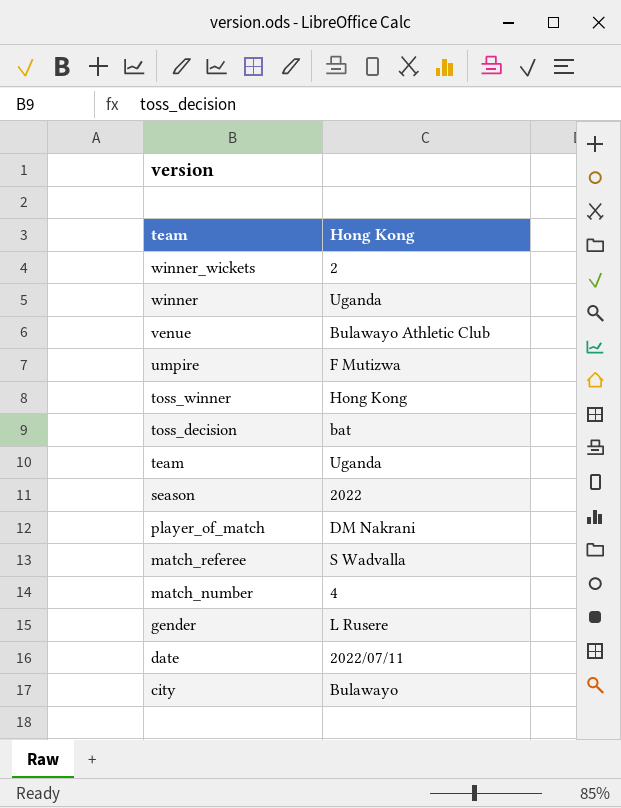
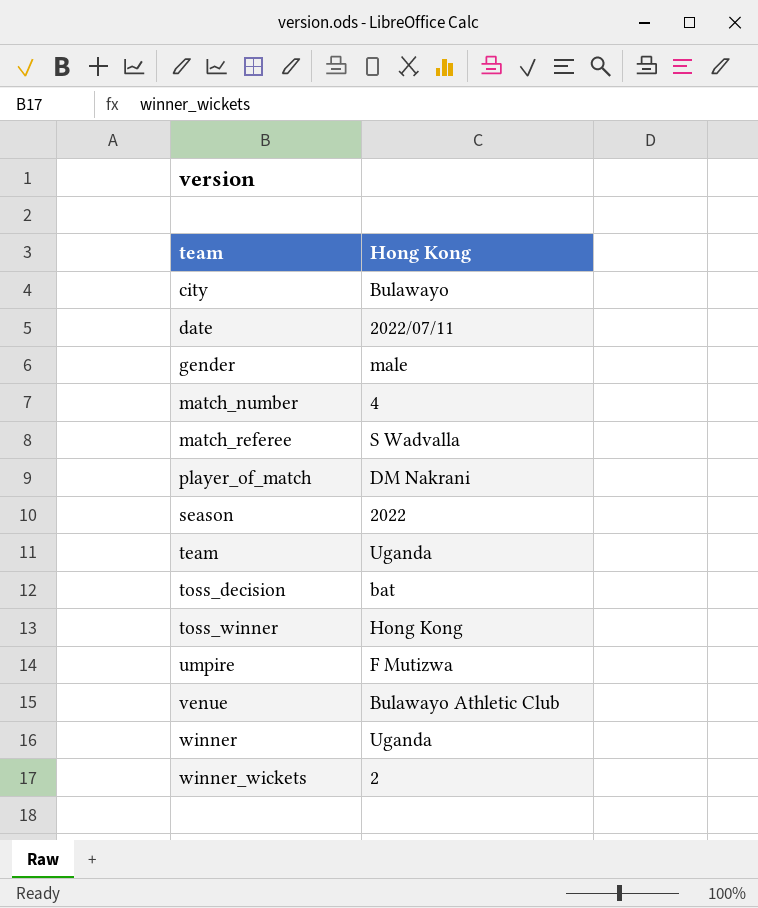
row order: team descending -> team ascending
gender | Hong Kong: L Rusere -> male

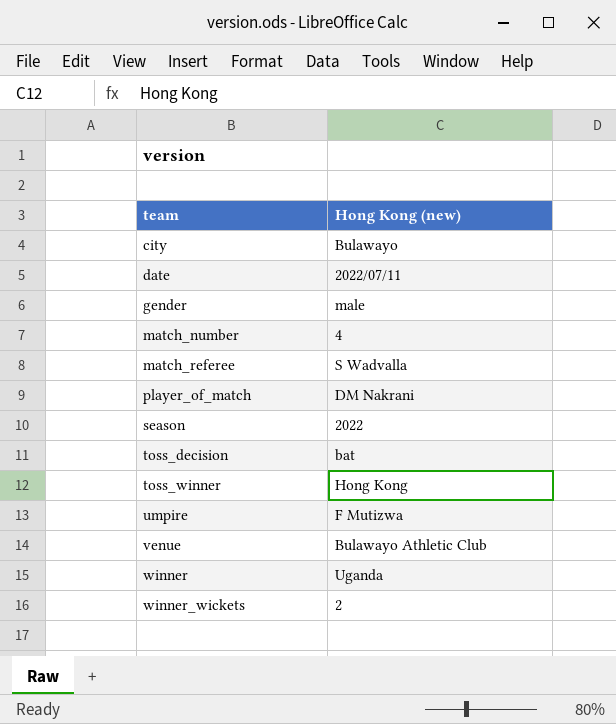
column name: Hong Kong -> Hong Kong (new)
row team: Uganda -> none

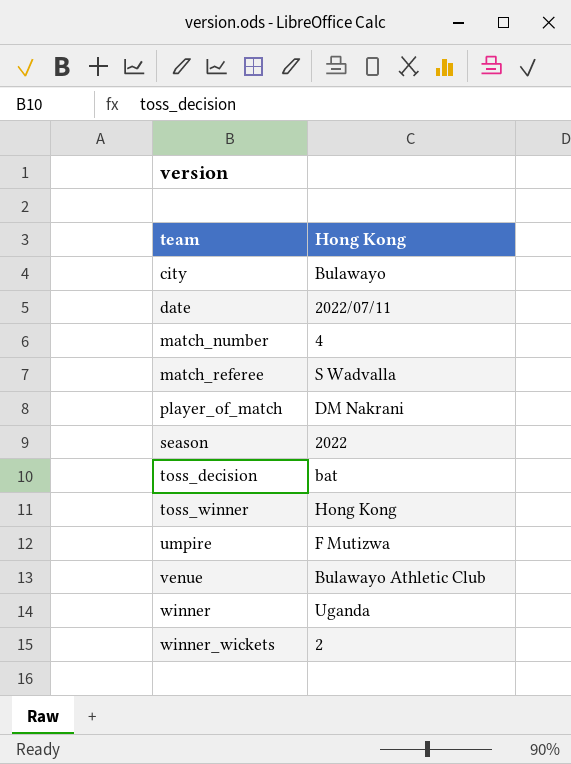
column name: Hong Kong (new) -> Hong Kong
row gender: male -> none

